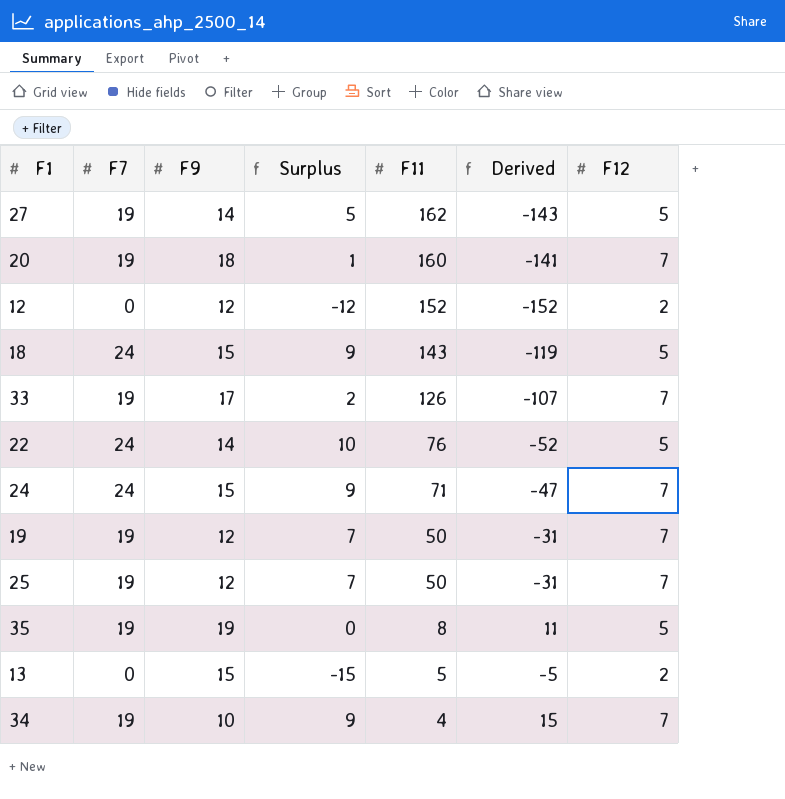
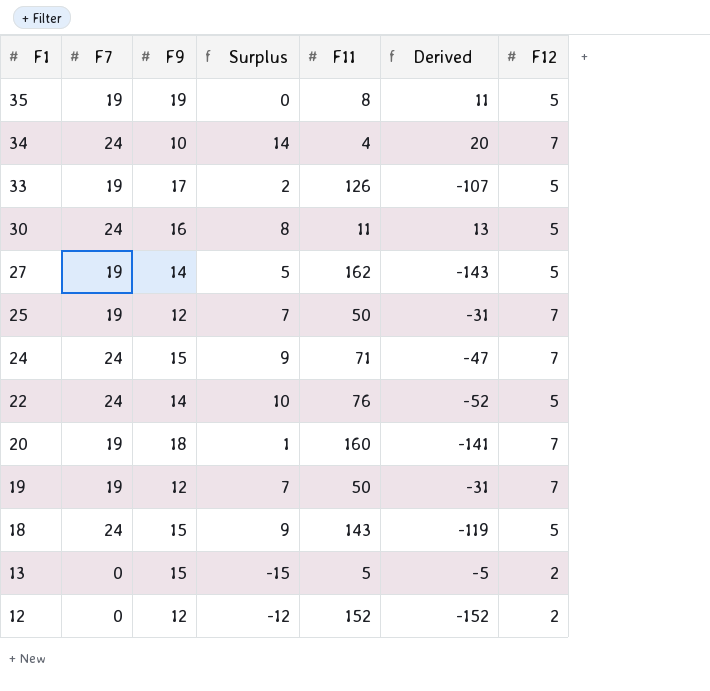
row order: F11 descending -> F1 descending
34 | F7: 19 -> 24
34 | Surplus: 9 -> 14
34 | Derived: 15 -> 20
33 | F12: 7 -> 5
row 30: none -> 24 | 16 | 8 | 11 | 13 | 5

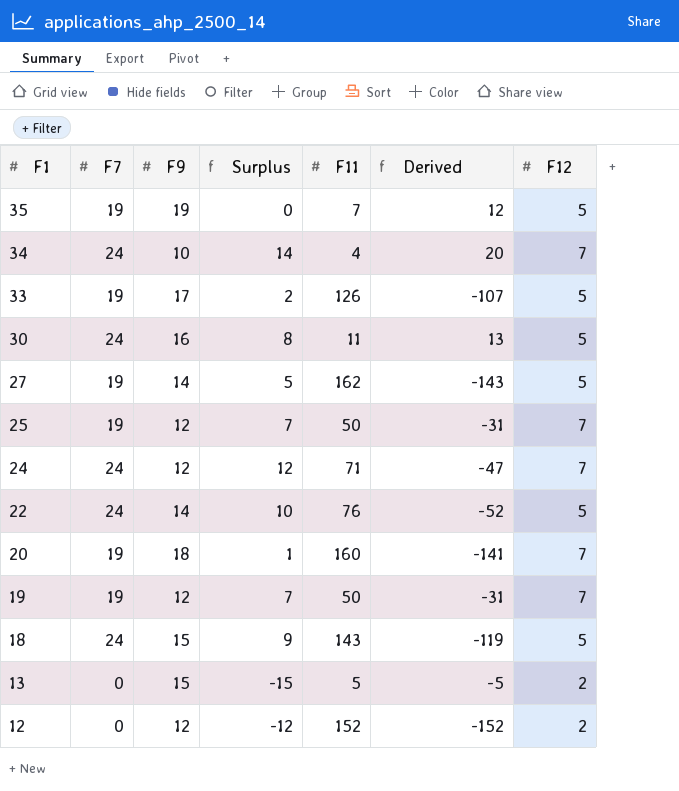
35 | F11: 8 -> 7
35 | Derived: 11 -> 12
24 | F9: 15 -> 12
24 | Surplus: 9 -> 12

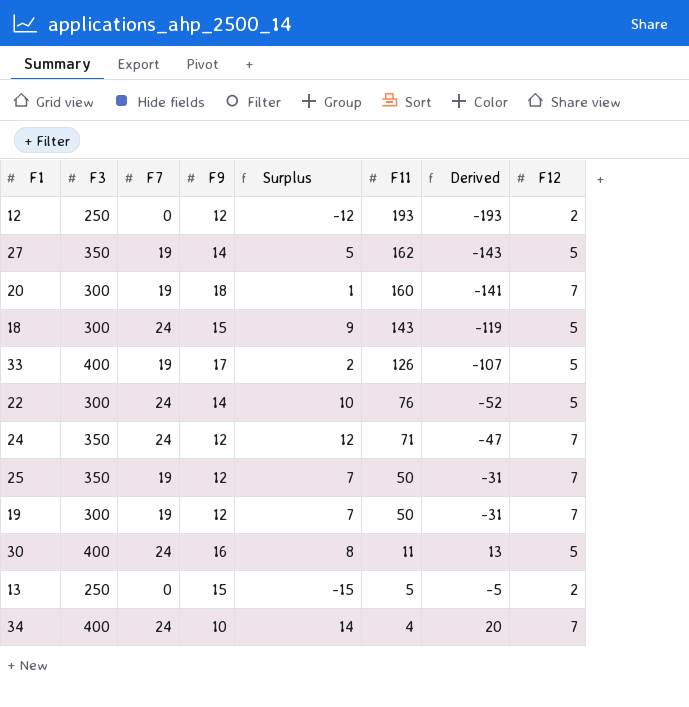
row order: F1 descending -> F11 descending
column F3 | position: none -> 2
row 35: 19 | 19 | 0 | 7 | 12 | 5 -> none
12 | F11: 152 -> 193
12 | Derived: -152 -> -193

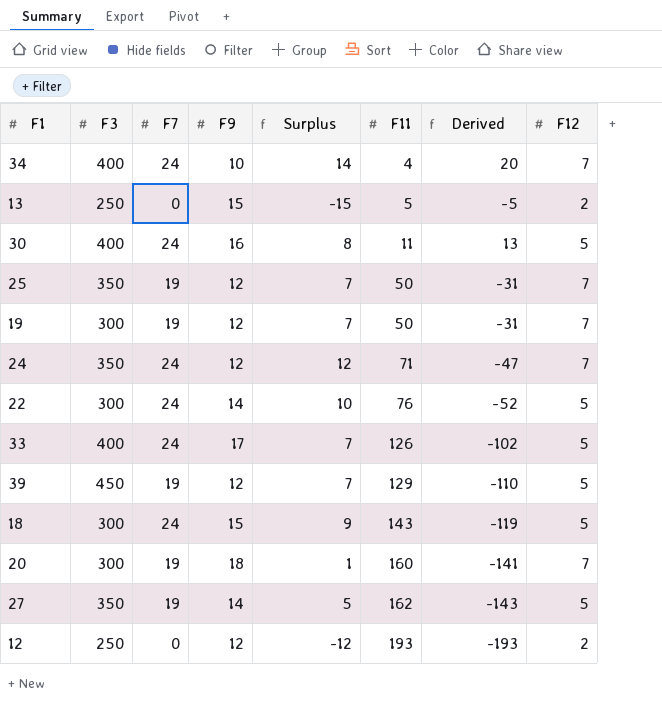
row order: F11 descending -> F11 ascending
33 | F7: 19 -> 24
33 | Surplus: 2 -> 7
33 | Derived: -107 -> -102
row 39: none -> 450 | 19 | 12 | 7 | 129 | -110 | 5

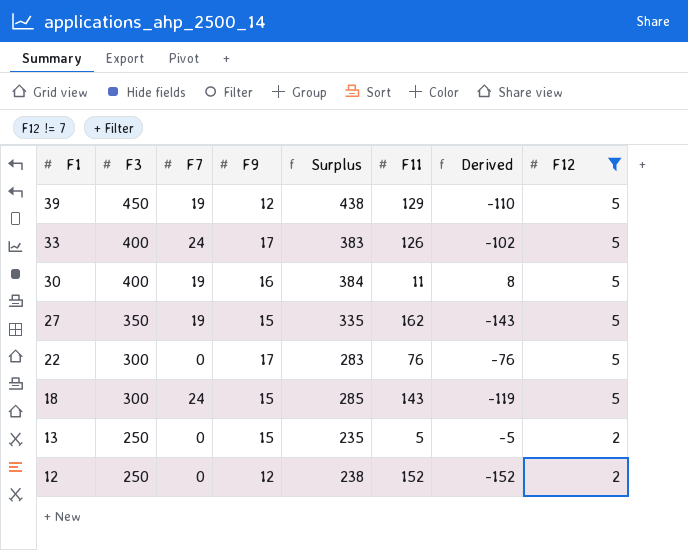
filter: none -> F12 != 7
row order: F11 ascending -> F1 descending
column Surplus | formula: [F7] - [F9] -> [F3] - [F9]
30 | F7: 24 -> 19
30 | Derived: 13 -> 8
27 | F9: 14 -> 15
22 | F7: 24 -> 0
22 | F9: 14 -> 17
22 | Derived: -52 -> -76
12 | F11: 193 -> 152
12 | Derived: -193 -> -152

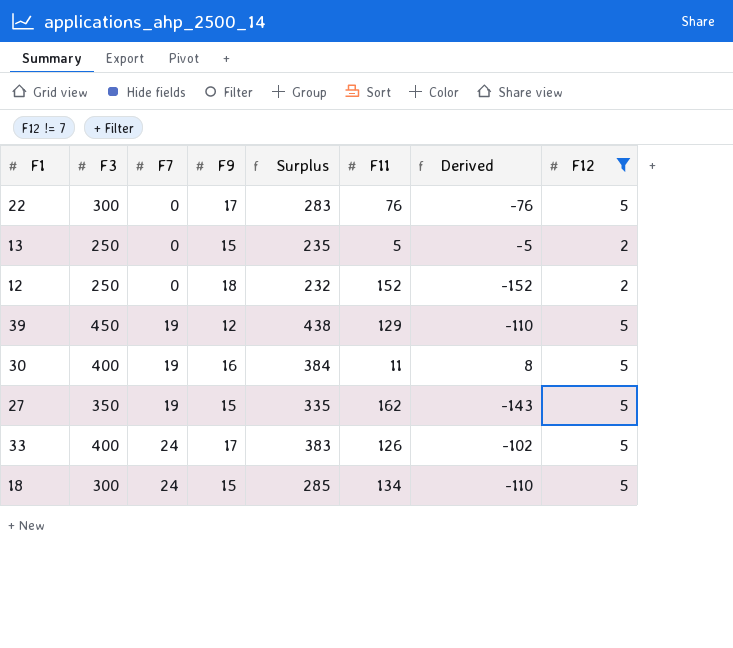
row order: F1 descending -> F7 ascending
12 | F9: 12 -> 18
12 | Surplus: 238 -> 232
18 | F11: 143 -> 134
18 | Derived: -119 -> -110

